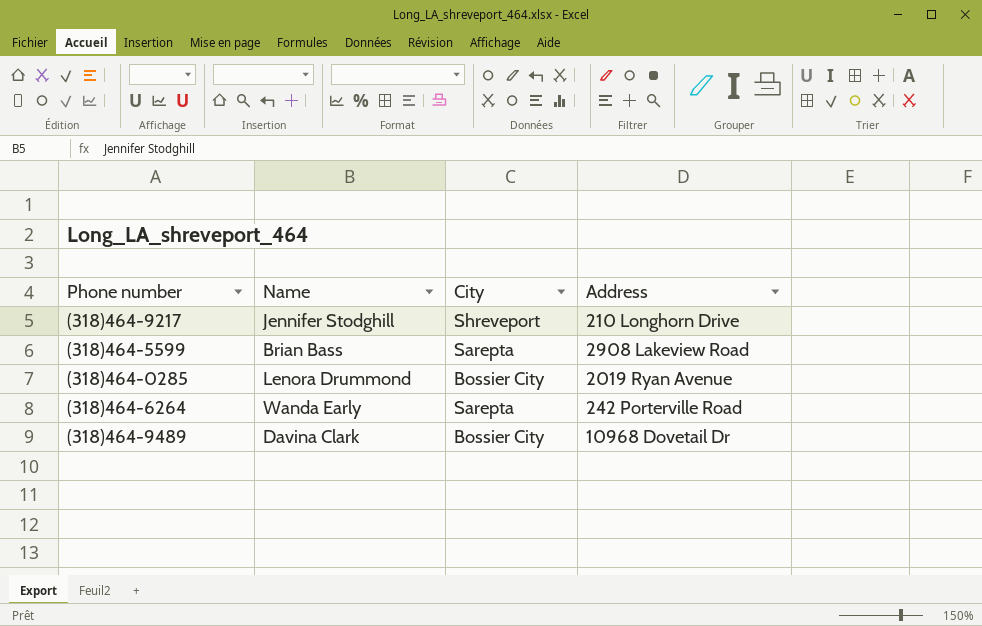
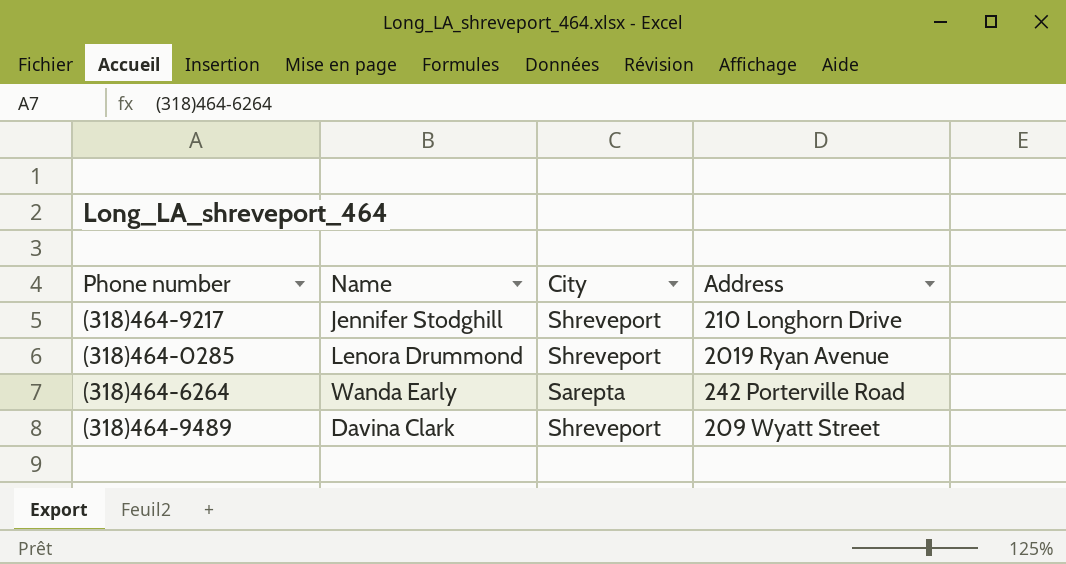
row (318)464-5599: Brian Bass | Sarepta | 2908 Lakeview Road -> none
(318)464-0285 | City: Bossier City -> Shreveport
(318)464-9489 | City: Bossier City -> Shreveport
(318)464-9489 | Address: 10968 Dovetail Dr -> 209 Wyatt Street

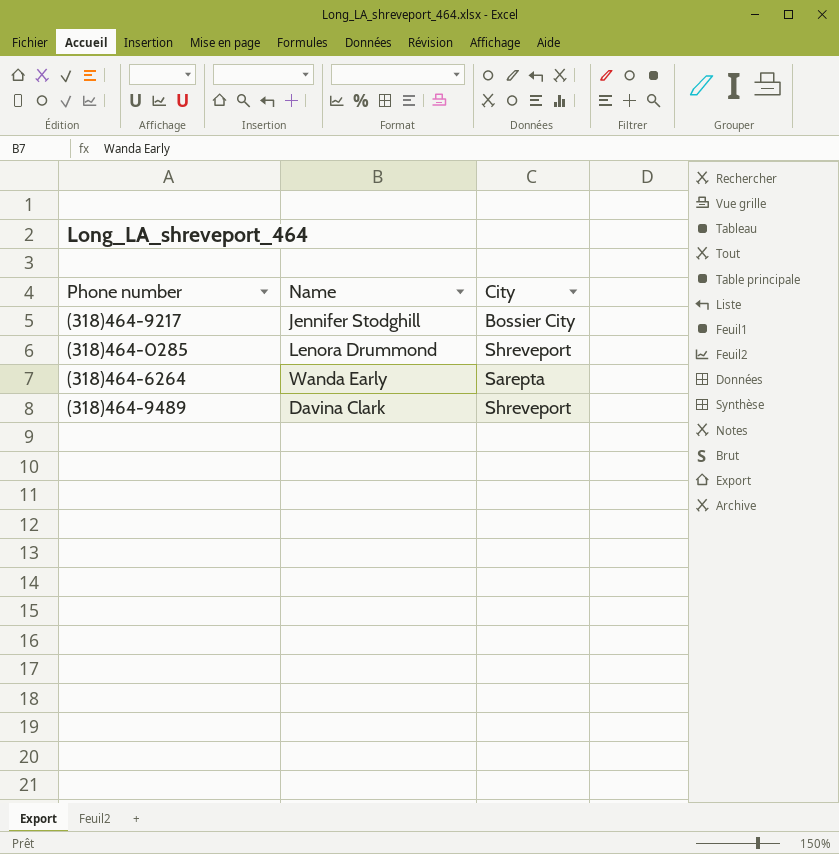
column Address | position: 4 -> none
(318)464-9217 | City: Shreveport -> Bossier City

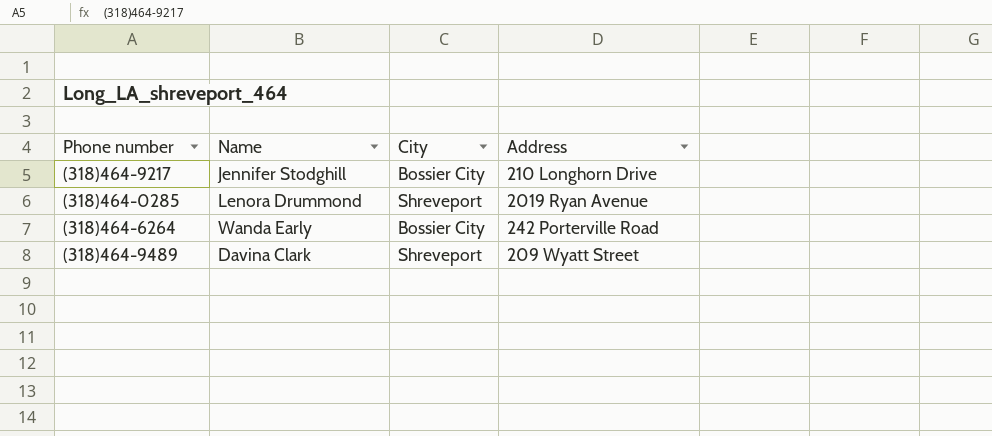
column Address | position: none -> 4
(318)464-6264 | City: Sarepta -> Bossier City

